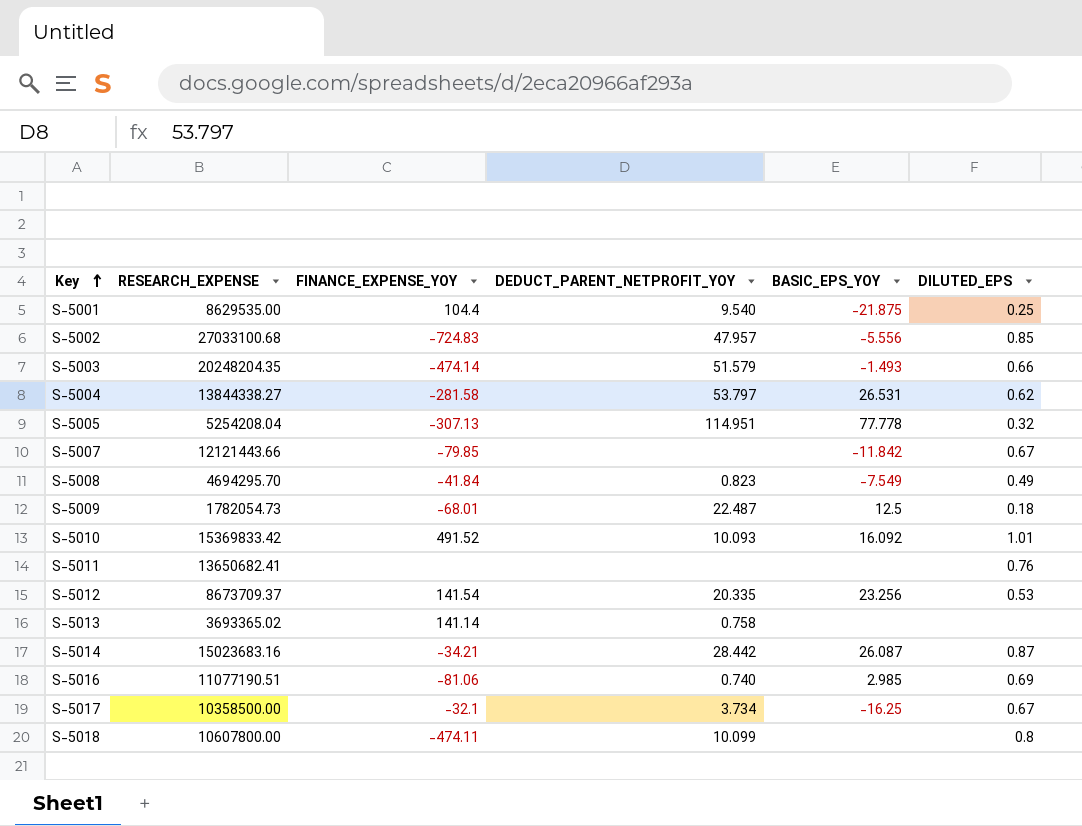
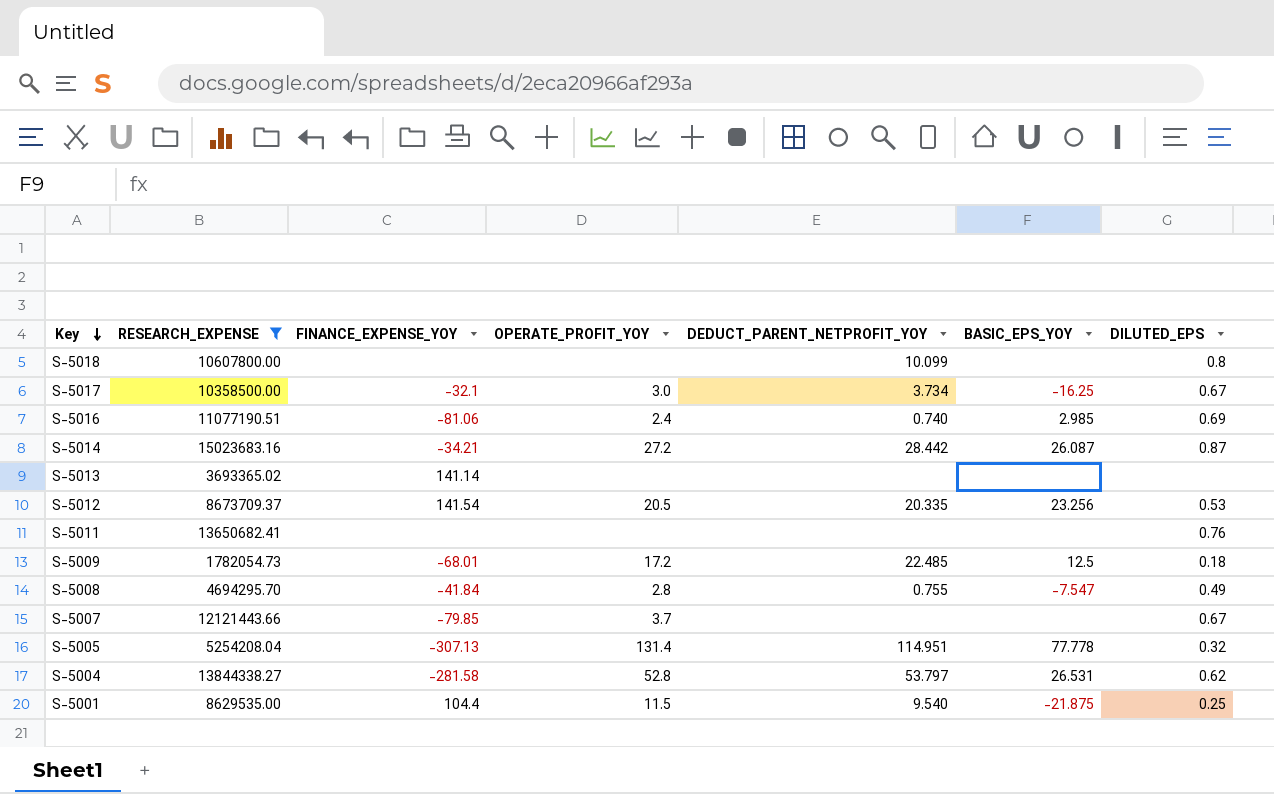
filter: none -> RESEARCH_EXPENSE <= 15023683.16
row order: Key ascending -> Key descending
column OPERATE_PROFIT_YOY | position: none -> 4
S-5018 | FINANCE_EXPENSE_YOY: -474.11 -> none
S-5013 | DEDUCT_PARENT_NETPROFIT_YOY: 0.758 -> none
S-5009 | DEDUCT_PARENT_NETPROFIT_YOY: 22.487 -> 22.485
S-5008 | DEDUCT_PARENT_NETPROFIT_YOY: 0.823 -> 0.755
S-5008 | BASIC_EPS_YOY: -7.549 -> -7.547
S-5007 | BASIC_EPS_YOY: -11.842 -> none

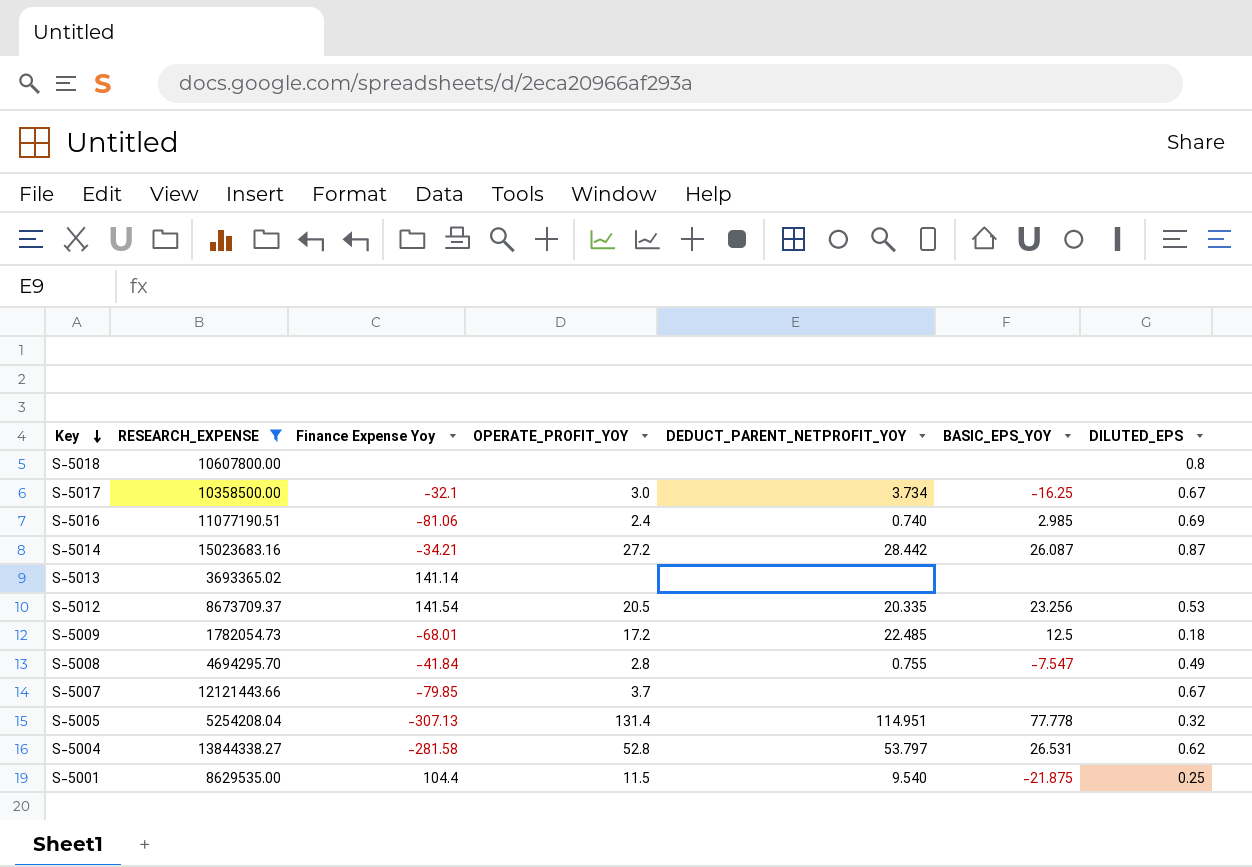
column name: FINANCE_EXPENSE_YOY -> Finance Expense Yoy
row S-5011: 13650682.41 | none | none | none | none | 0.76 -> none
S-5018 | DEDUCT_PARENT_NETPROFIT_YOY: 10.099 -> none

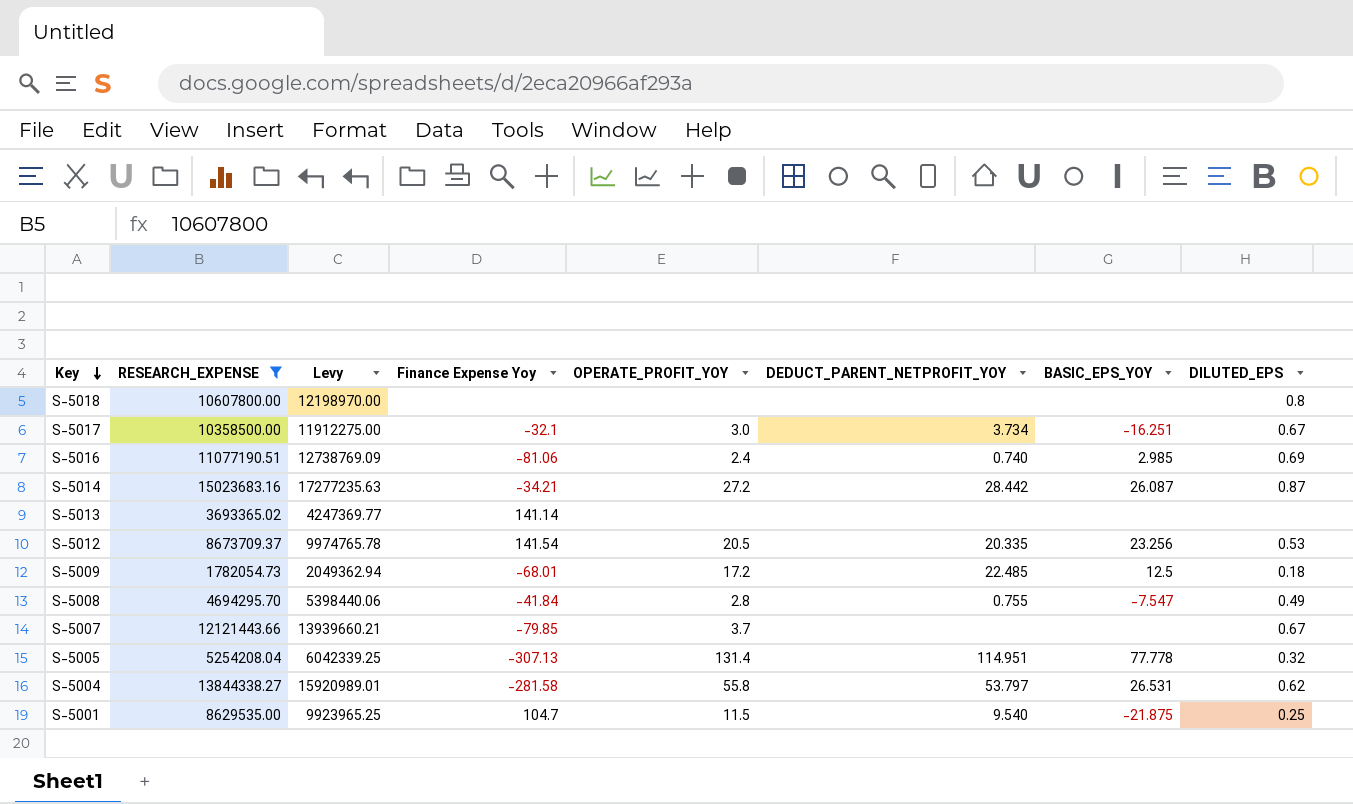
column Levy | formula: none -> [RESEARCH_EXPENSE] * 1.15
S-5017 | BASIC_EPS_YOY: -16.25 -> -16.251
S-5004 | OPERATE_PROFIT_YOY: 52.8 -> 55.8
S-5001 | Finance Expense Yoy: 104.4 -> 104.7

